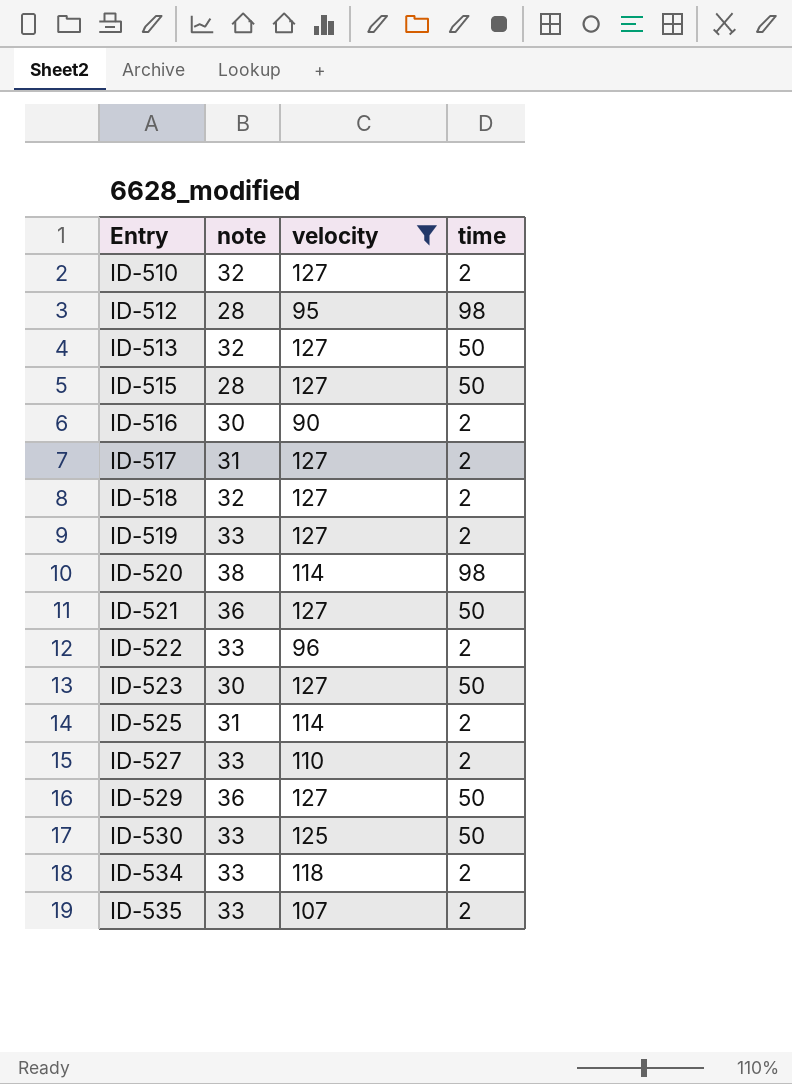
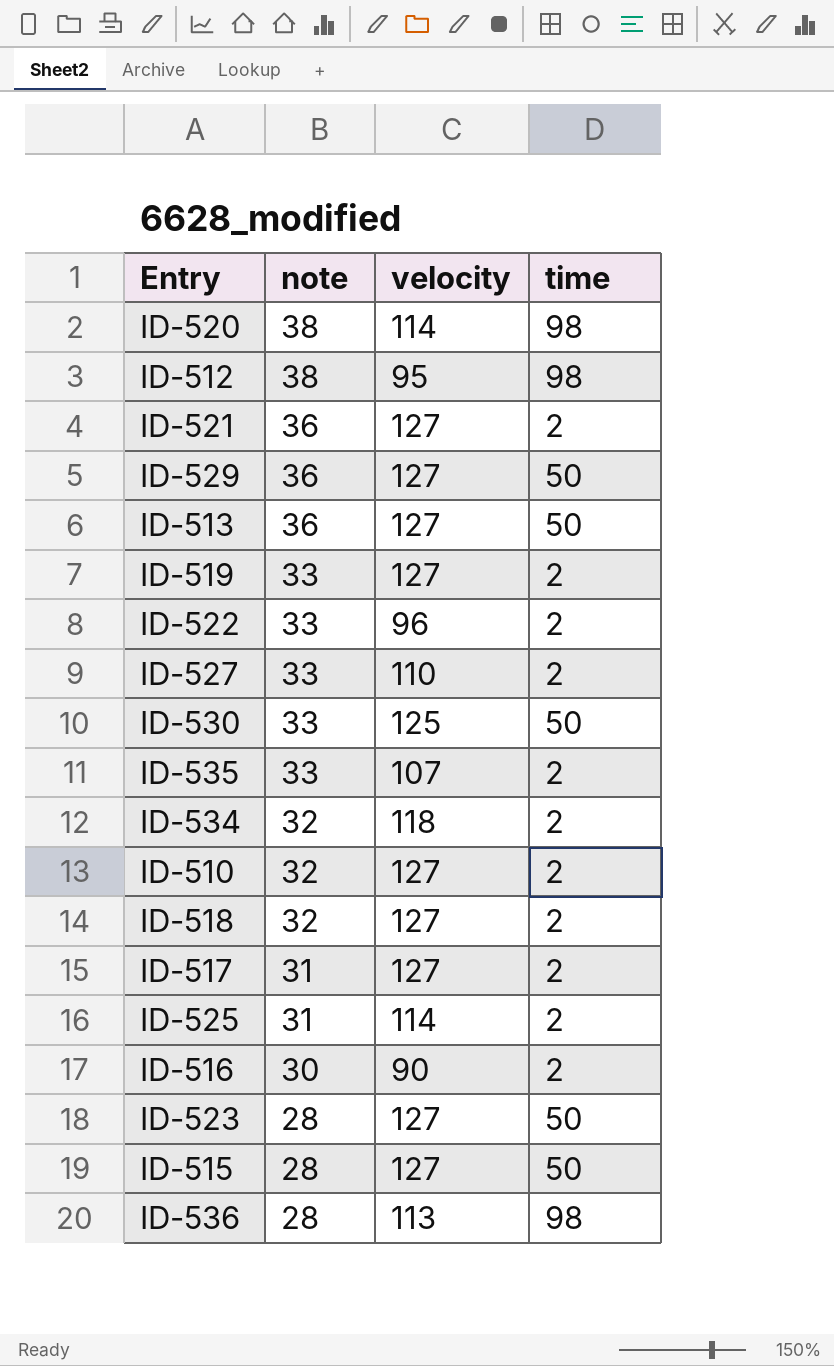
filter: velocity != 113 -> none
row order: Entry ascending -> note descending
ID-512 | note: 28 -> 38
ID-521 | time: 50 -> 2
ID-513 | note: 32 -> 36
ID-534 | note: 33 -> 32
ID-523 | note: 30 -> 28

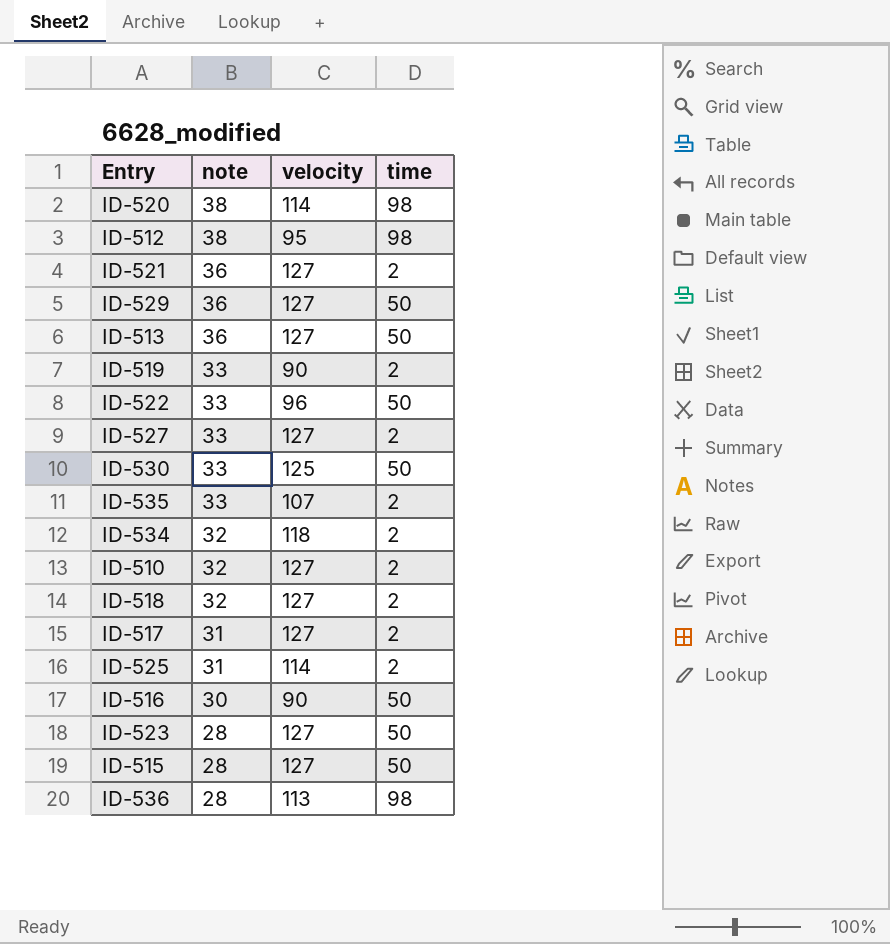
ID-519 | velocity: 127 -> 90
ID-522 | time: 2 -> 50
ID-527 | velocity: 110 -> 127
ID-516 | time: 2 -> 50

